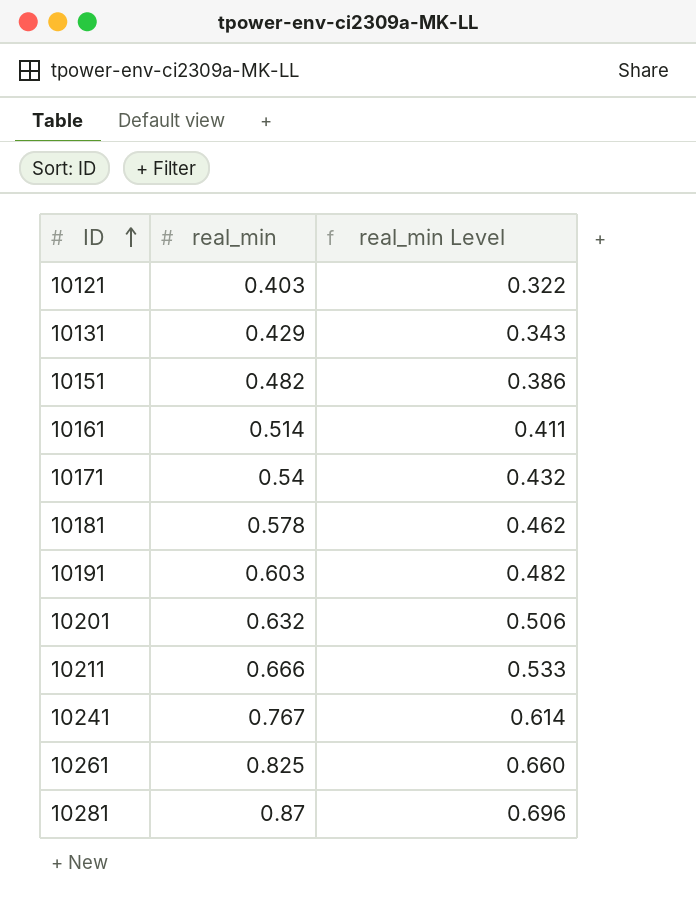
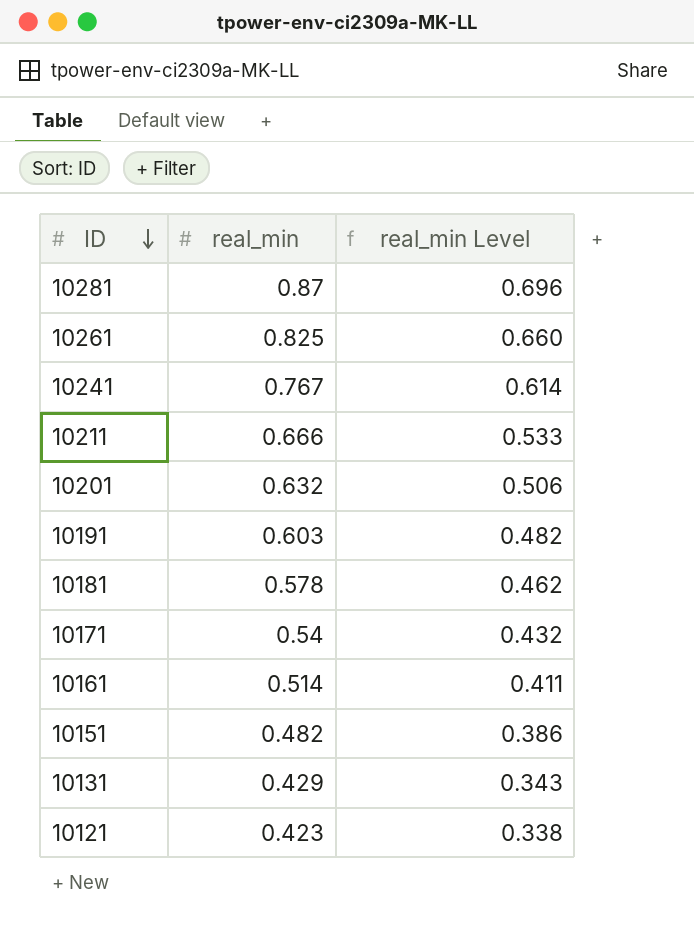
row order: ID ascending -> ID descending
10121 | real_min: 0.403 -> 0.423
10121 | real_min Level: 0.322 -> 0.338

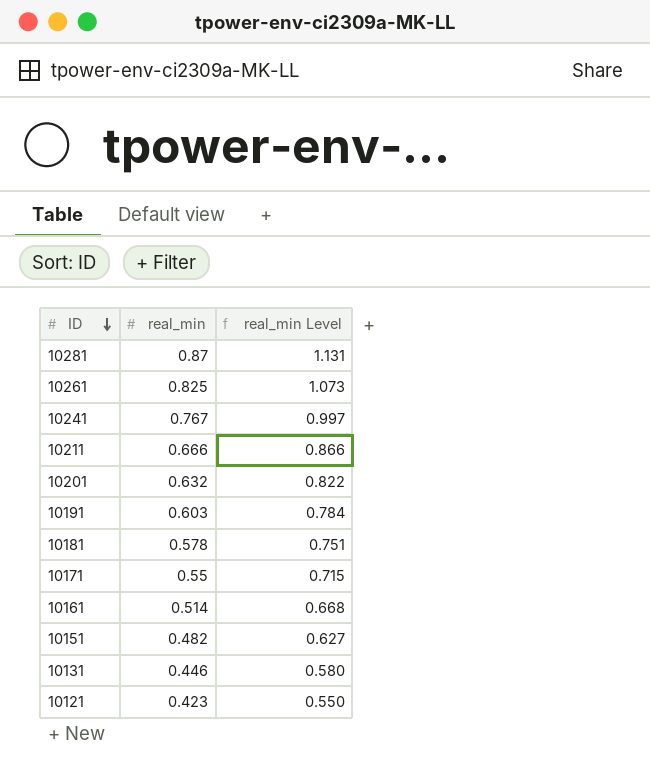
column real_min Level | formula: [real_min] * 0.8 -> [real_min] * 1.3
10171 | real_min: 0.54 -> 0.55
10131 | real_min: 0.429 -> 0.446

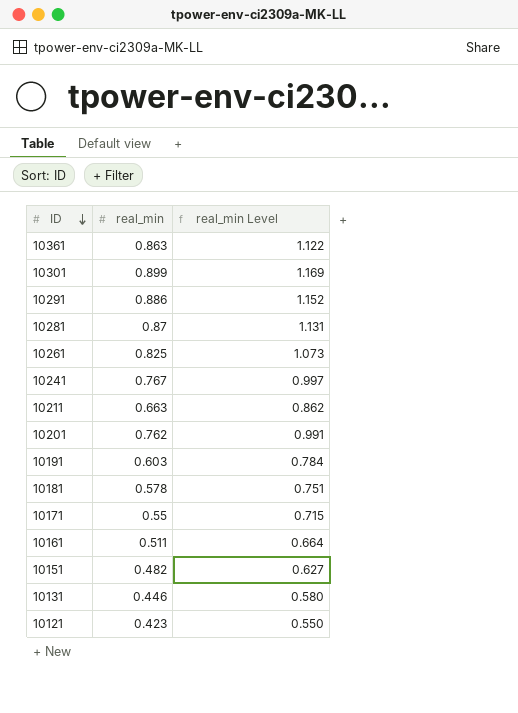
row 10361: none -> 0.863 | 1.122
row 10301: none -> 0.899 | 1.169
row 10291: none -> 0.886 | 1.152
10211 | real_min: 0.666 -> 0.663
10211 | real_min Level: 0.866 -> 0.862
10201 | real_min: 0.632 -> 0.762
10201 | real_min Level: 0.822 -> 0.991
10161 | real_min: 0.514 -> 0.511
10161 | real_min Level: 0.668 -> 0.664

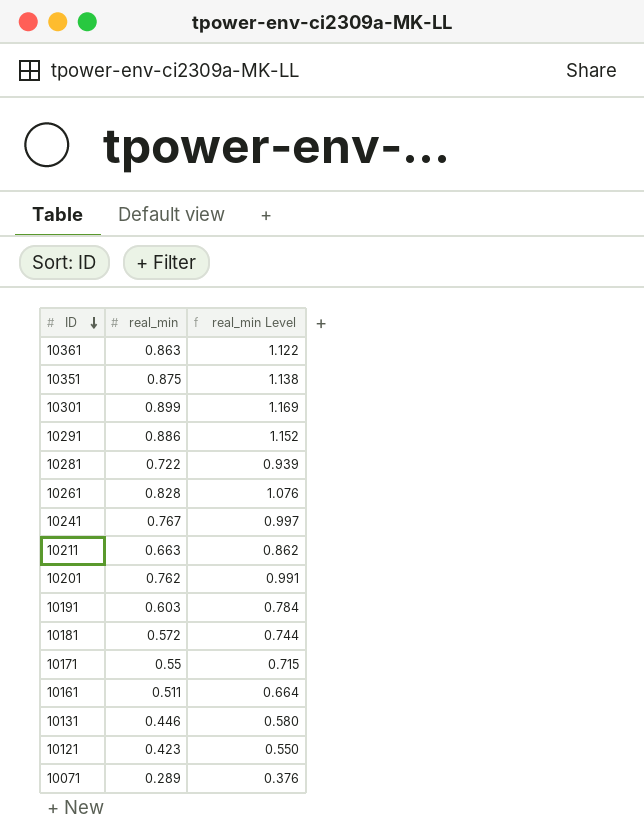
row 10151: 0.482 | 0.627 -> none
row 10351: none -> 0.875 | 1.138
10281 | real_min: 0.87 -> 0.722
10281 | real_min Level: 1.131 -> 0.939
10261 | real_min: 0.825 -> 0.828
10261 | real_min Level: 1.073 -> 1.076
10181 | real_min: 0.578 -> 0.572
10181 | real_min Level: 0.751 -> 0.744
row 10071: none -> 0.289 | 0.376

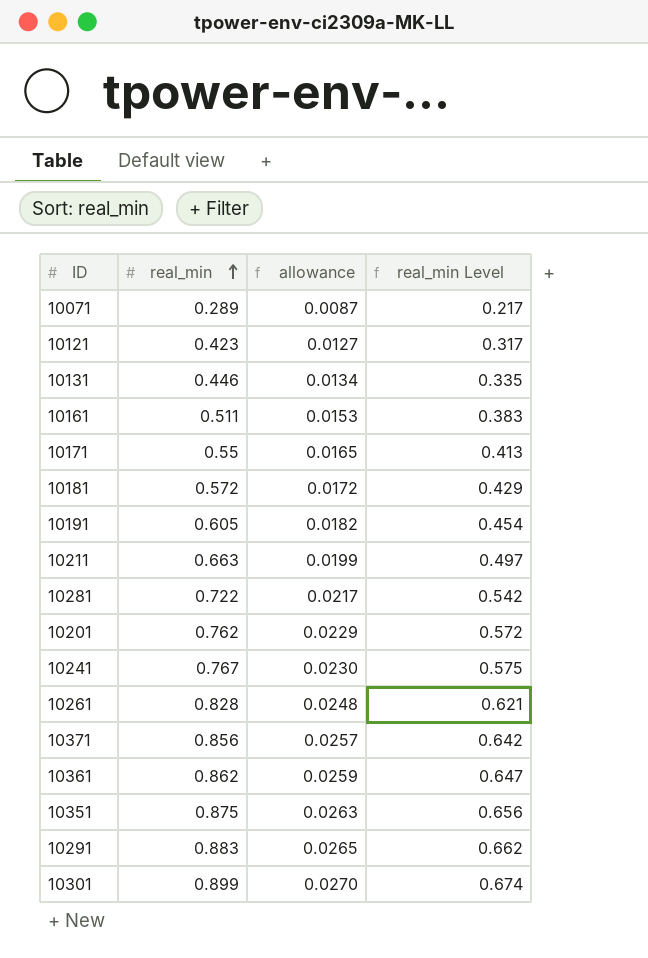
row order: ID descending -> real_min ascending
column allowance | formula: none -> [real_min] * 0.03
column real_min Level | formula: [real_min] * 1.3 -> [real_min] * 0.75
10191 | real_min: 0.603 -> 0.605
row 10371: none -> 0.856 | 0.0257 | 0.642
10361 | real_min: 0.863 -> 0.862
10291 | real_min: 0.886 -> 0.883

